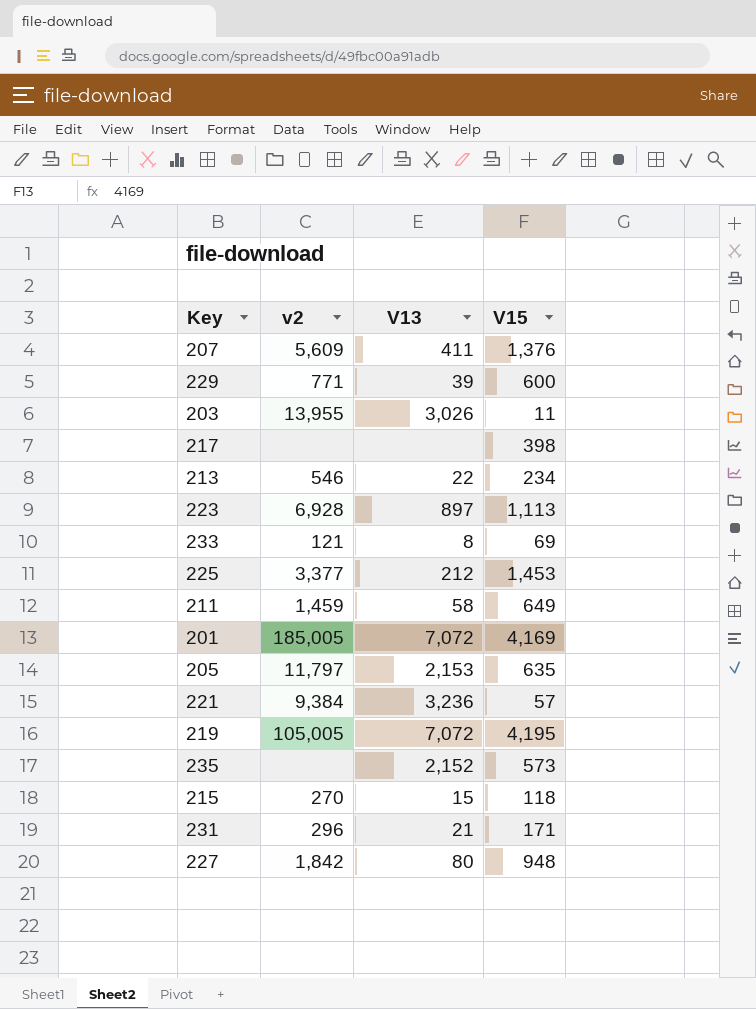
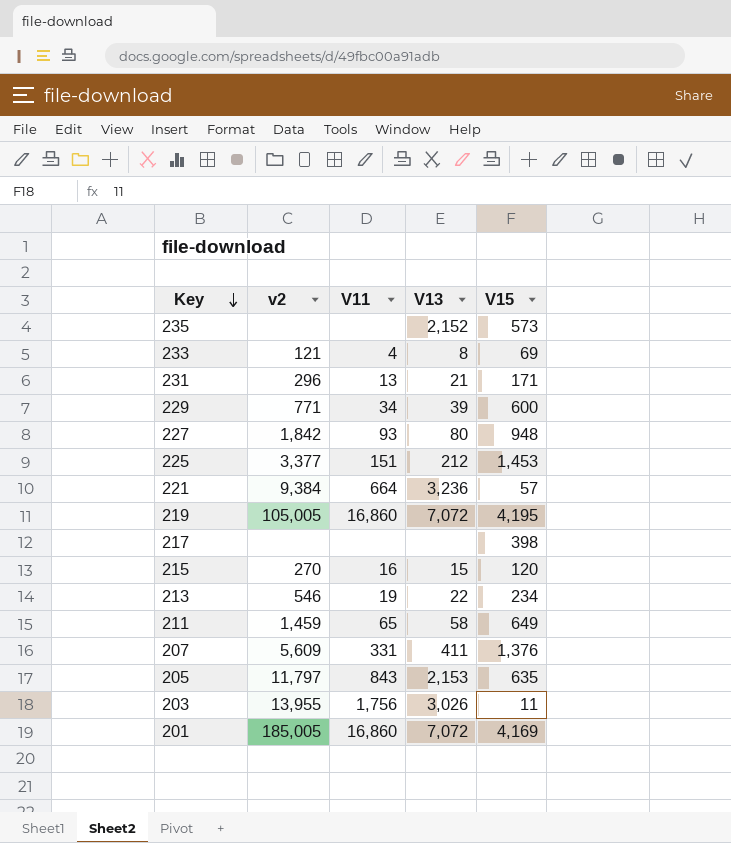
row order: none -> Key descending
column V11 | position: none -> 3
row 223: 6,928 | 897 | 1,113 -> none
215 | V15: 118 -> 120

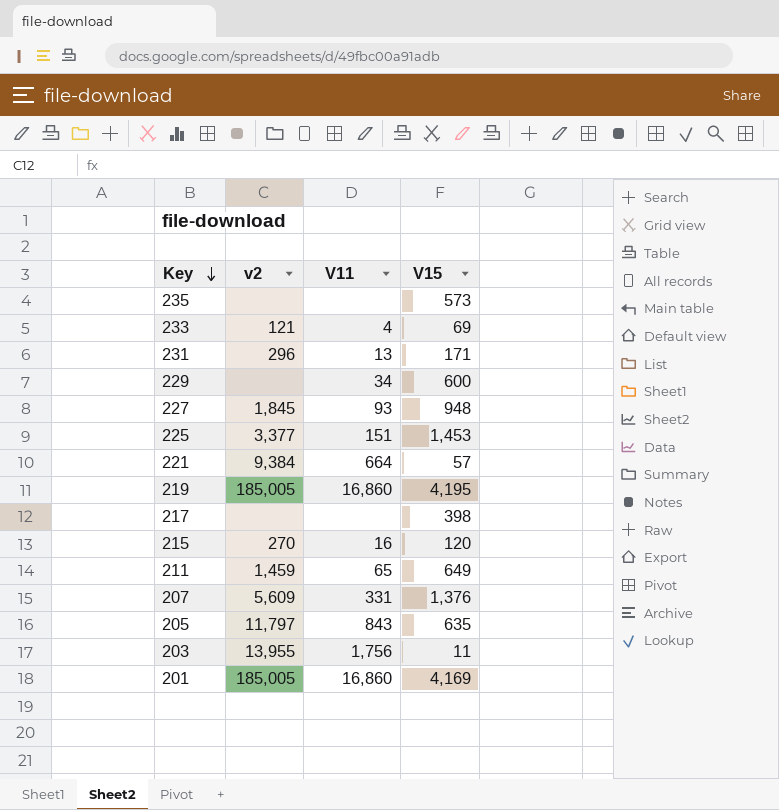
column V13 | position: 4 -> none
row 213: 546 | 19 | 22 | 234 -> none
229 | v2: 771 -> none
227 | v2: 1,842 -> 1,845
219 | v2: 105,005 -> 185,005

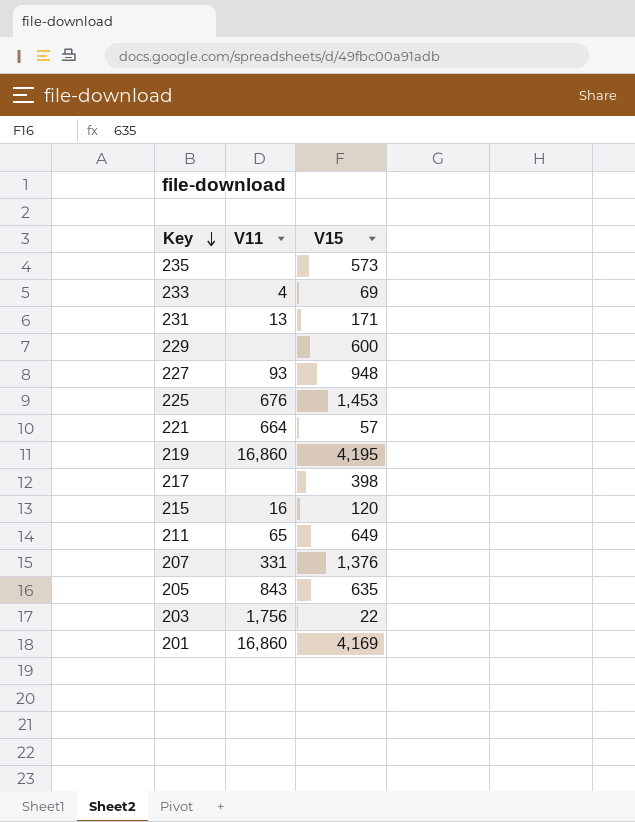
column v2 | position: 2 -> none
229 | V11: 34 -> none
225 | V11: 151 -> 676
203 | V15: 11 -> 22

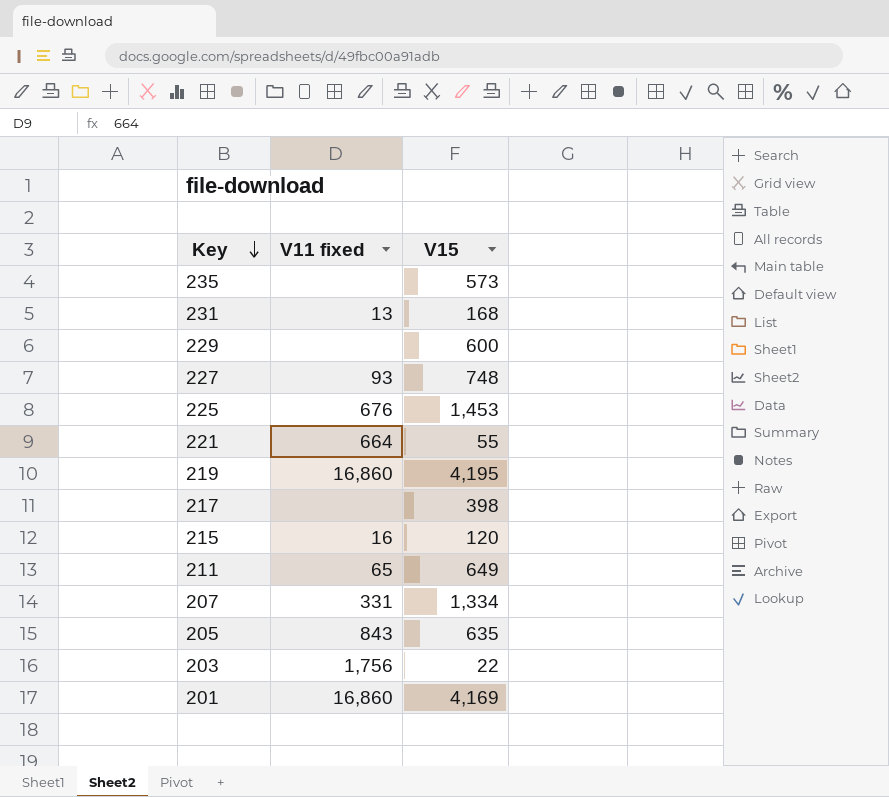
column name: V11 -> V11 fixed
row 233: 4 | 69 -> none
231 | V15: 171 -> 168
227 | V15: 948 -> 748
221 | V15: 57 -> 55
207 | V15: 1,376 -> 1,334

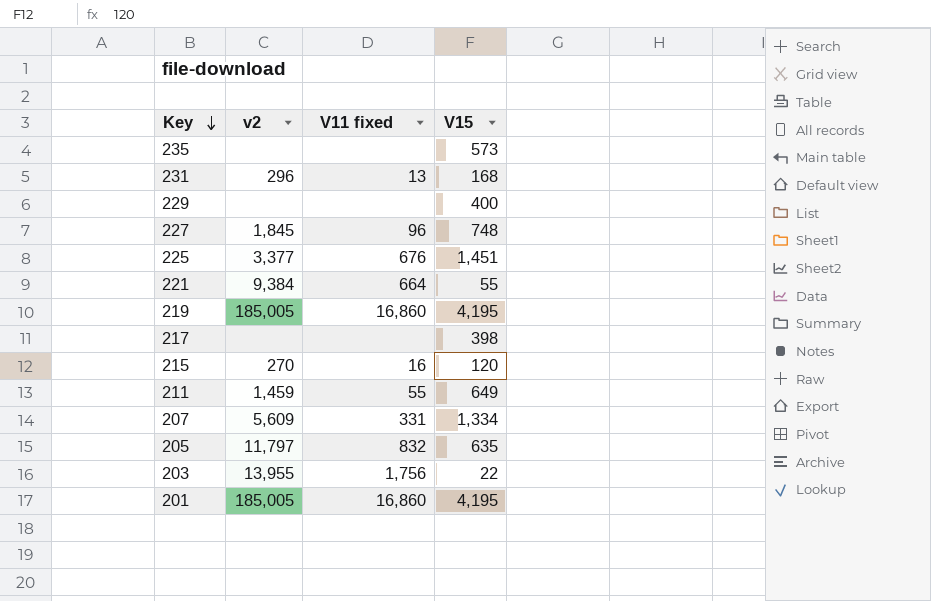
column v2 | position: none -> 2
229 | V15: 600 -> 400
227 | V11 fixed: 93 -> 96
225 | V15: 1,453 -> 1,451
211 | V11 fixed: 65 -> 55
205 | V11 fixed: 843 -> 832
201 | V15: 4,169 -> 4,195

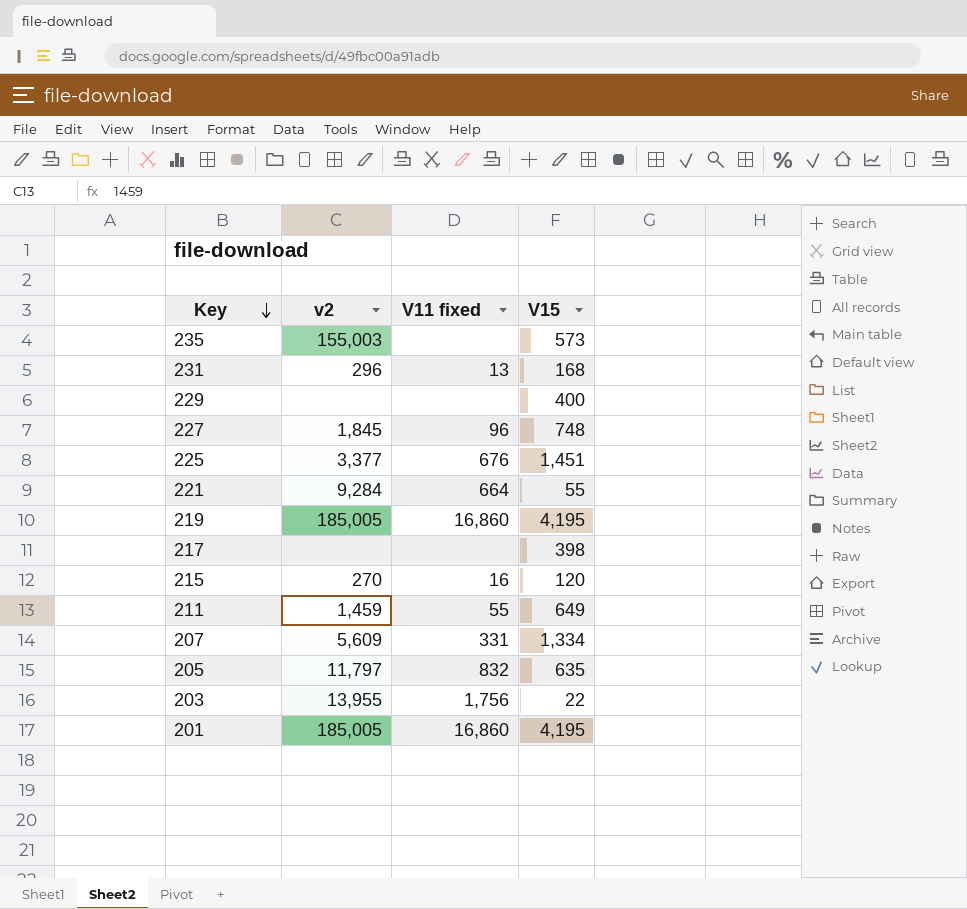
235 | v2: none -> 155,003
221 | v2: 9,384 -> 9,284

